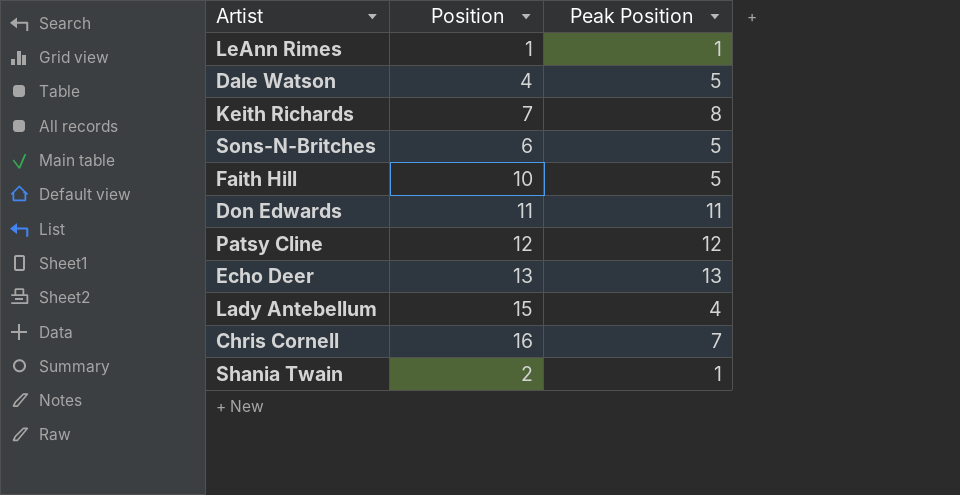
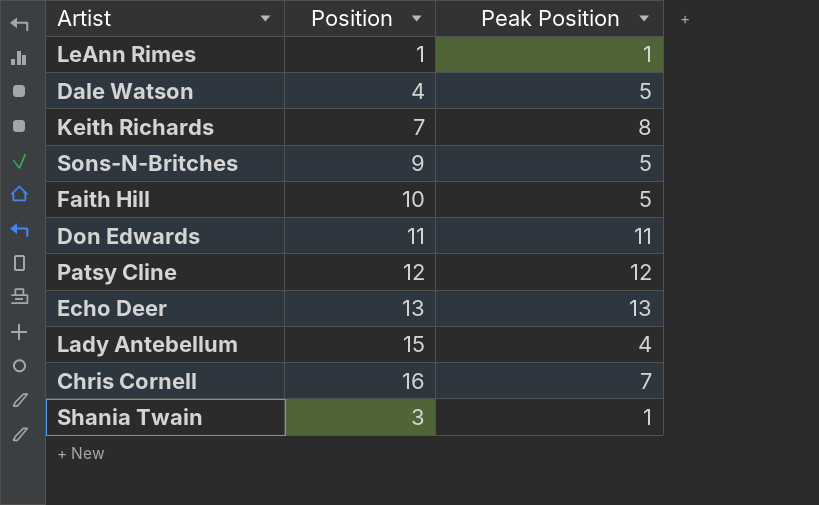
Sons-N-Britches | Position: 6 -> 9
Shania Twain | Position: 2 -> 3

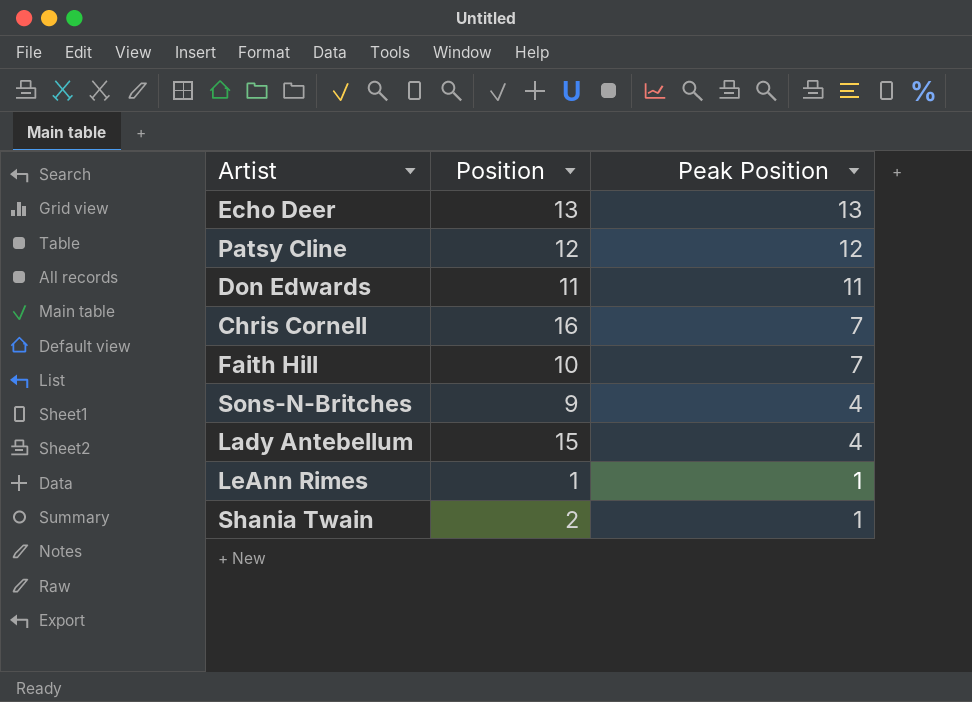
row order: none -> Peak Position descending
row Dale Watson: 4 | 5 -> none
row Keith Richards: 7 | 8 -> none
Faith Hill | Peak Position: 5 -> 7
Sons-N-Britches | Peak Position: 5 -> 4
Shania Twain | Position: 3 -> 2

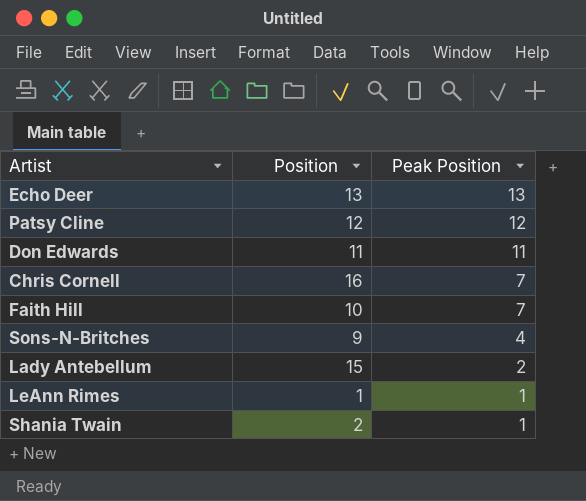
Lady Antebellum | Peak Position: 4 -> 2

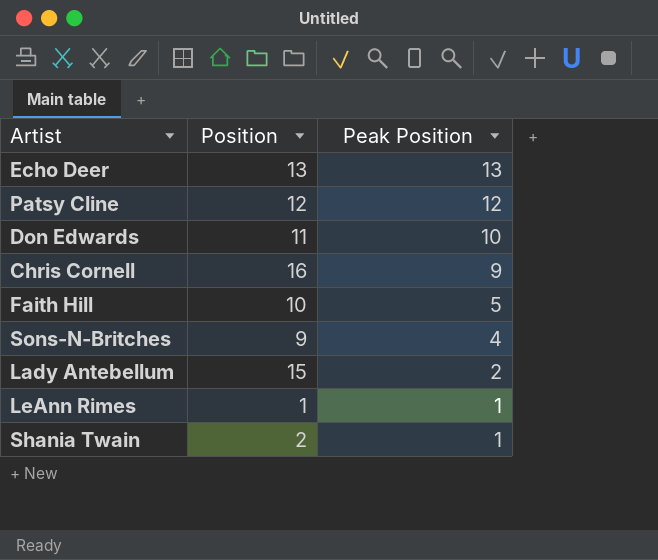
Don Edwards | Peak Position: 11 -> 10
Chris Cornell | Peak Position: 7 -> 9
Faith Hill | Peak Position: 7 -> 5

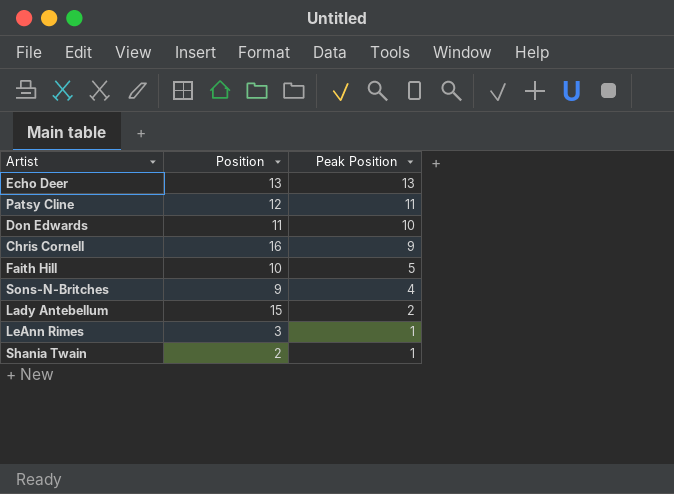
Patsy Cline | Peak Position: 12 -> 11
LeAnn Rimes | Position: 1 -> 3

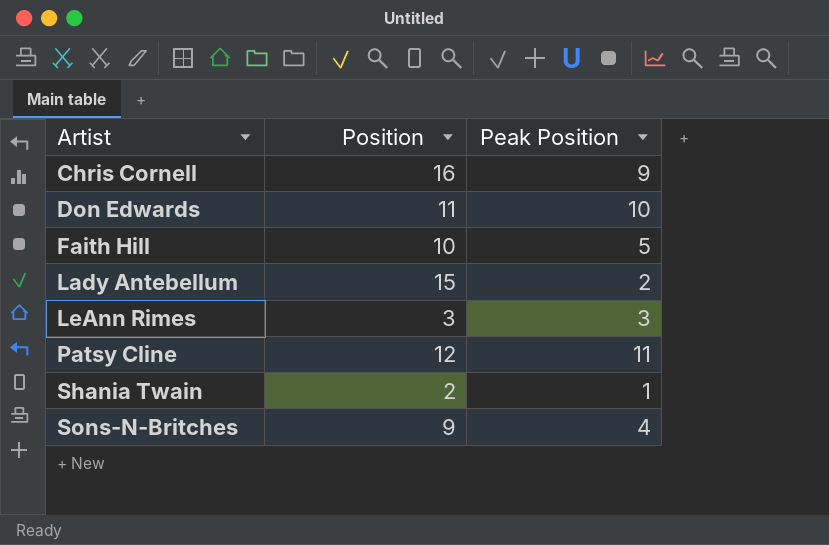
row order: Peak Position descending -> Artist ascending
row Echo Deer: 13 | 13 -> none
LeAnn Rimes | Peak Position: 1 -> 3

